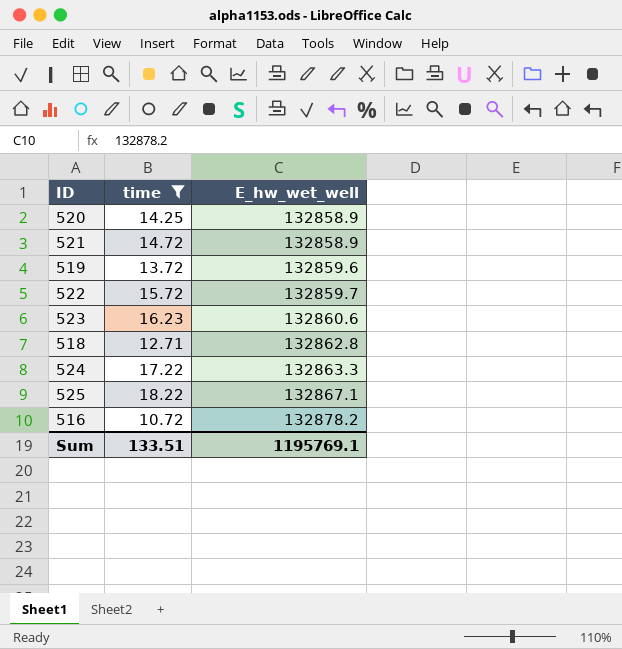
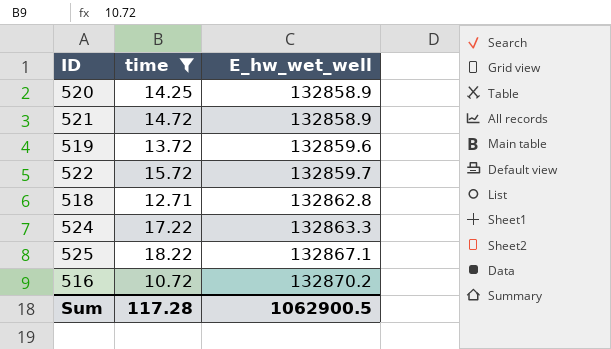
row 523: 16.23 | 132860.6 -> none
516 | E_hw_wet_well: 132878.2 -> 132870.2
Sum | time: 133.51 -> 117.28
Sum | E_hw_wet_well: 1195769.1 -> 1062900.5

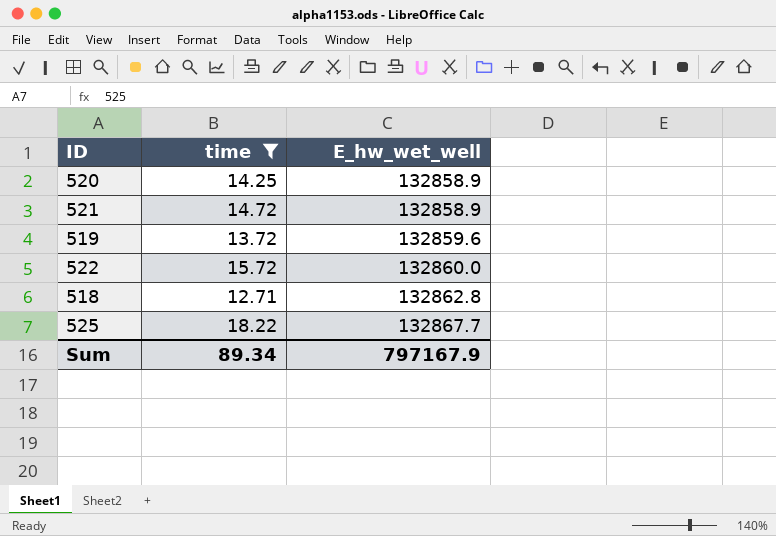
row 524: 17.22 | 132863.3 -> none
row 516: 10.72 | 132870.2 -> none
522 | E_hw_wet_well: 132859.7 -> 132860.0
525 | E_hw_wet_well: 132867.1 -> 132867.7
Sum | time: 117.28 -> 89.34
Sum | E_hw_wet_well: 1062900.5 -> 797167.9

